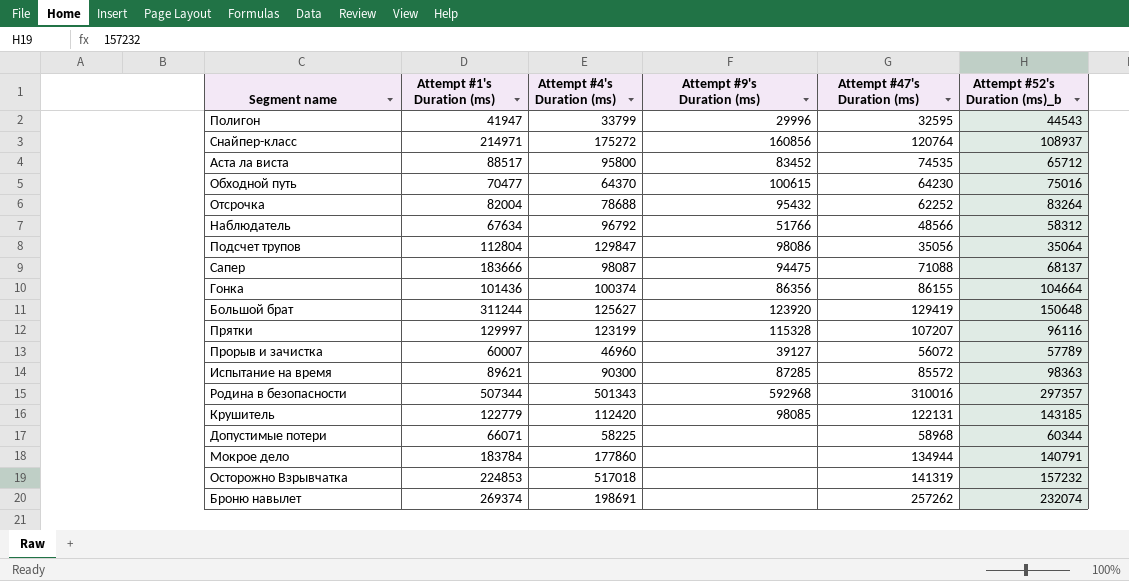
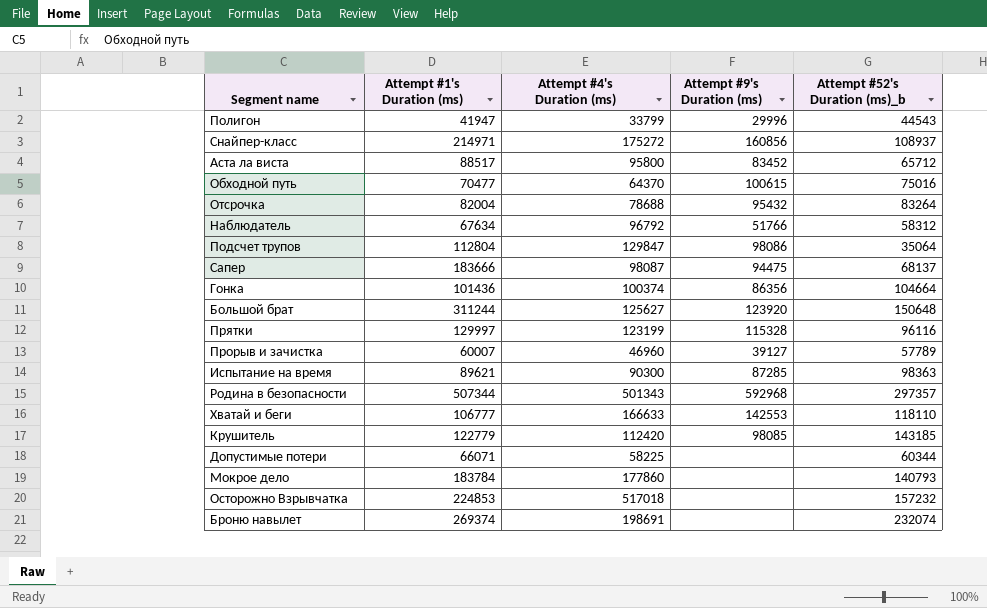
column Attempt #47's Duration (ms) | position: 5 -> none
row Хватай и беги: none -> 106777 | 166633 | 142553 | 118110
Мокрое дело | Attempt #52's Duration (ms)_b: 140791 -> 140793

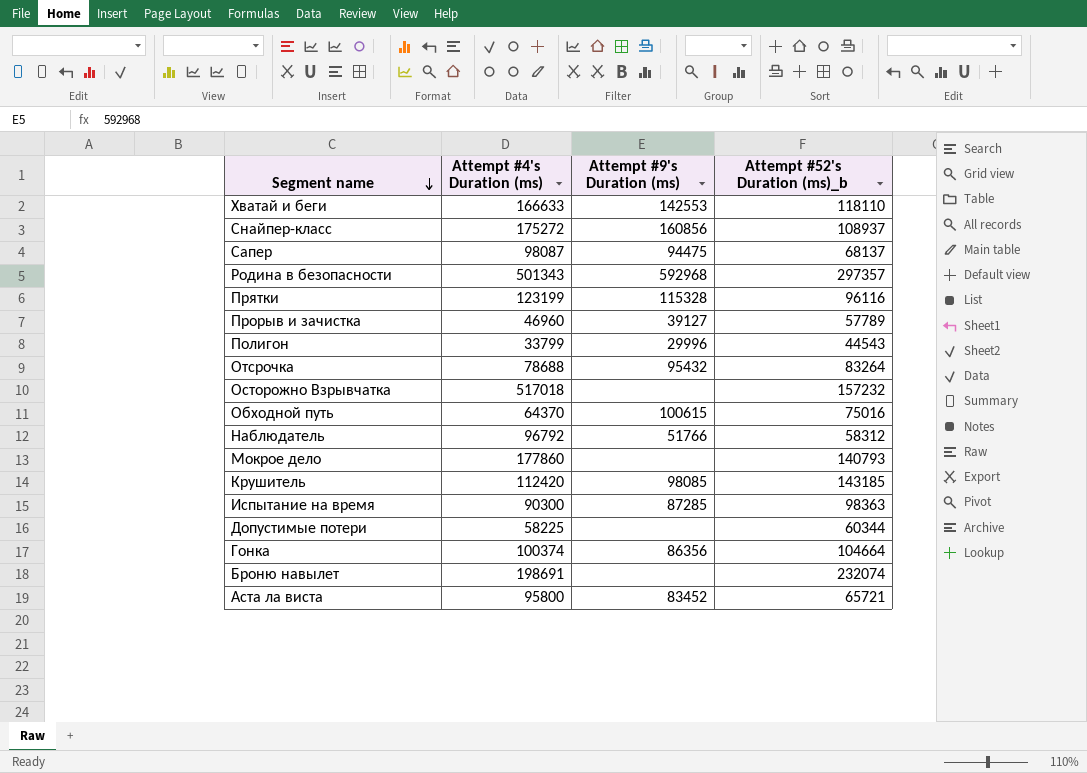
row order: none -> Segment name descending
column Attempt #1's Duration (ms) | position: 2 -> none
row Подсчет трупов: 112804 | 129847 | 98086 | 35064 -> none
row Большой брат: 311244 | 125627 | 123920 | 150648 -> none
Аста ла виста | Attempt #52's Duration (ms)_b: 65712 -> 65721

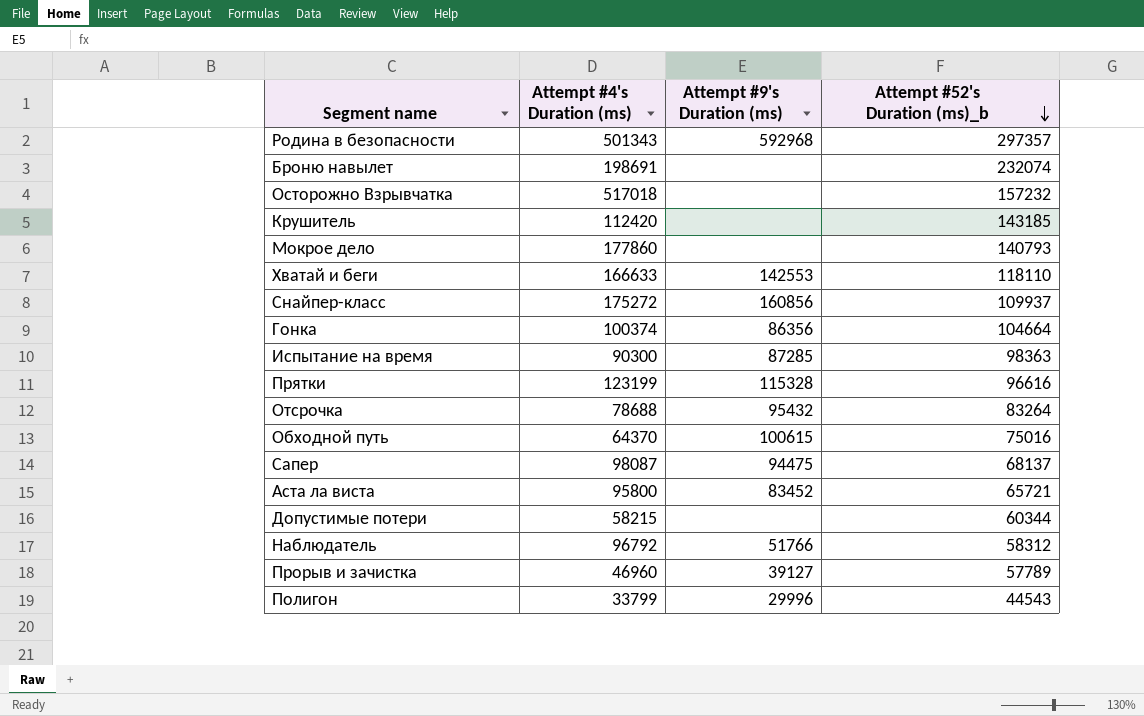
row order: Segment name descending -> Attempt #52's Duration (ms)_b descending
Крушитель | Attempt #9's Duration (ms): 98085 -> none
Снайпер-класс | Attempt #52's Duration (ms)_b: 108937 -> 109937
Прятки | Attempt #52's Duration (ms)_b: 96116 -> 96616
Допустимые потери | Attempt #4's Duration (ms): 58225 -> 58215

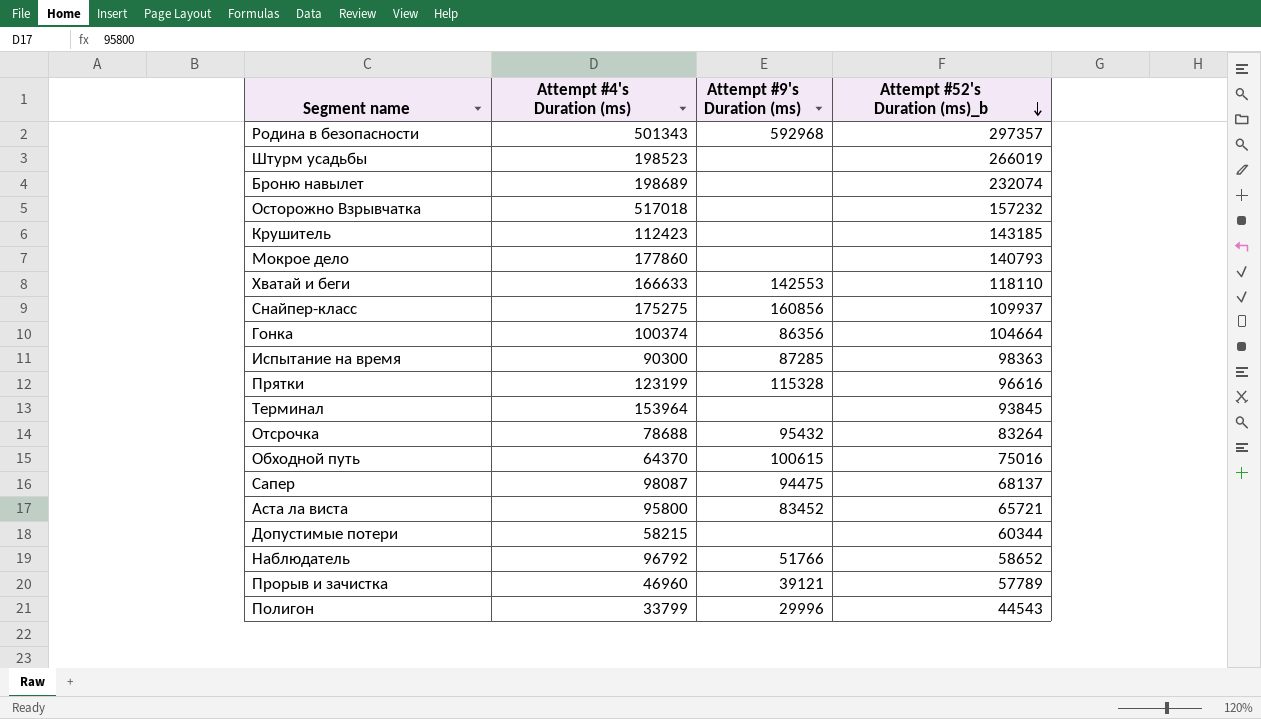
row Штурм усадьбы: none -> 198523 | none | 266019
Броню навылет | Attempt #4's Duration (ms): 198691 -> 198689
Крушитель | Attempt #4's Duration (ms): 112420 -> 112423
Снайпер-класс | Attempt #4's Duration (ms): 175272 -> 175275
row Терминал: none -> 153964 | none | 93845
Наблюдатель | Attempt #52's Duration (ms)_b: 58312 -> 58652
Прорыв и зачистка | Attempt #9's Duration (ms): 39127 -> 39121

